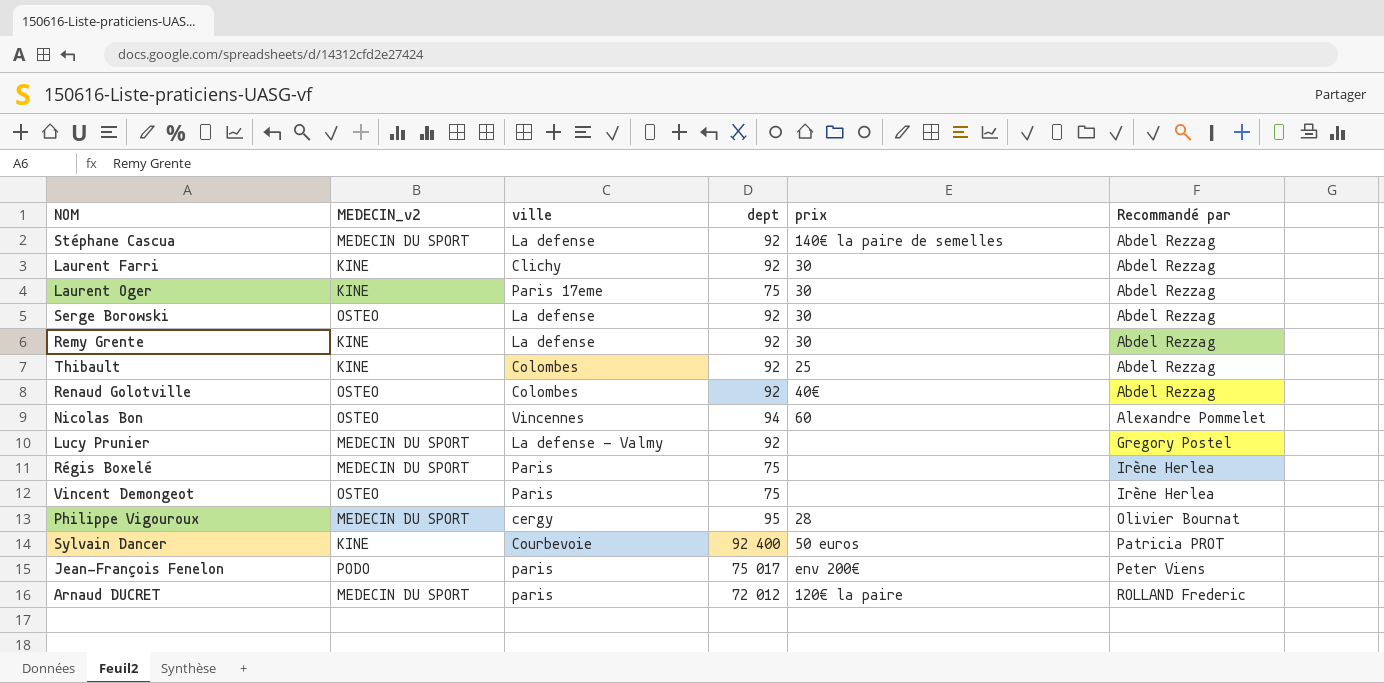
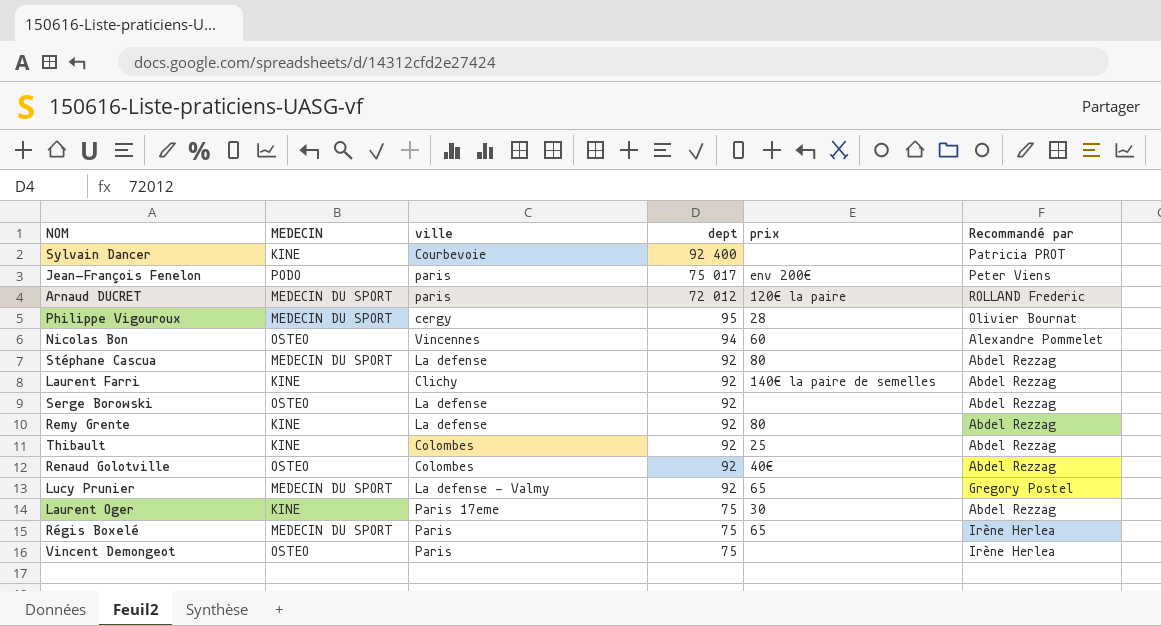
row order: Recommandé par ascending -> dept descending
column name: MEDECIN_v2 -> MEDECIN
Sylvain Dancer | prix: 50 euros -> none
Stéphane Cascua | prix: 140€ la paire de semelles -> 80
Laurent Farri | prix: 30 -> 140€ la paire de semelles
Serge Borowski | prix: 30 -> none
Remy Grente | prix: 30 -> 80
Lucy Prunier | prix: none -> 65
Régis Boxelé | prix: none -> 65

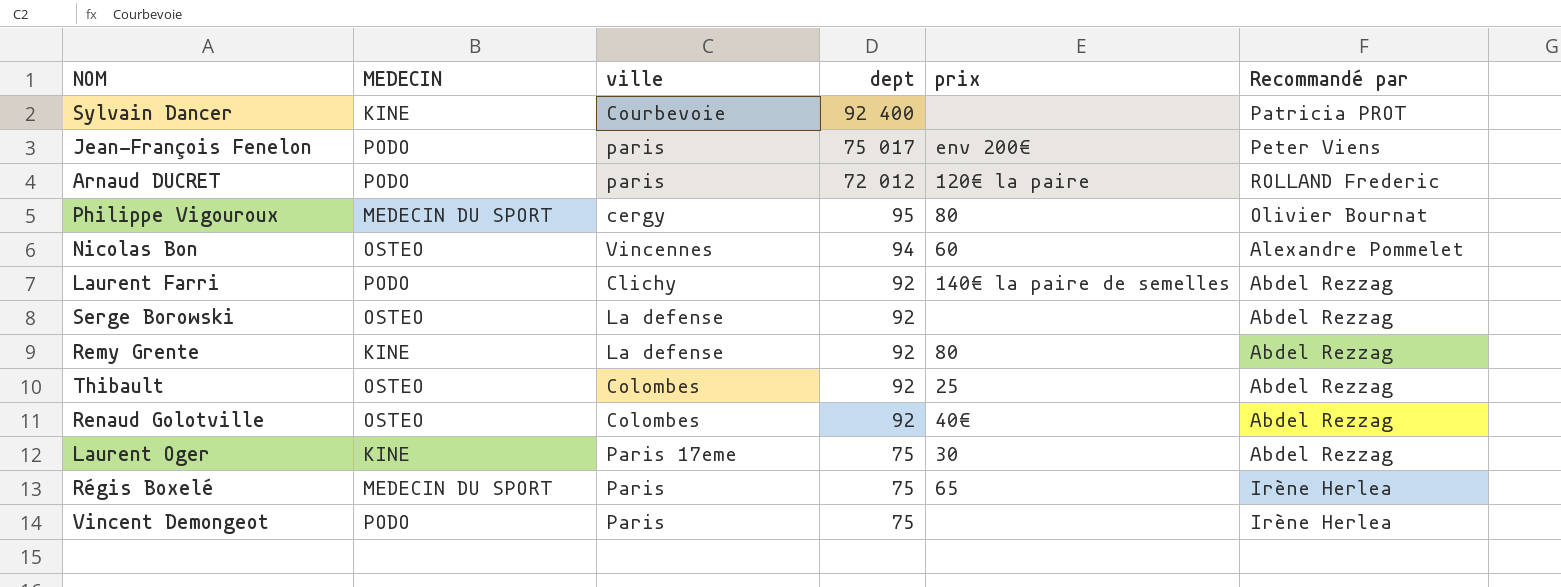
row Stéphane Cascua: MEDECIN DU SPORT | La defense | 92 | 80 | Abdel Rezzag -> none
row Lucy Prunier: MEDECIN DU SPORT | La defense - Valmy | 92 | 65 | Gregory Postel -> none
Arnaud DUCRET | MEDECIN: MEDECIN DU SPORT -> PODO
Philippe Vigouroux | prix: 28 -> 80
Laurent Farri | MEDECIN: KINE -> PODO
Thibault | MEDECIN: KINE -> OSTEO
Vincent Demongeot | MEDECIN: OSTEO -> PODO

